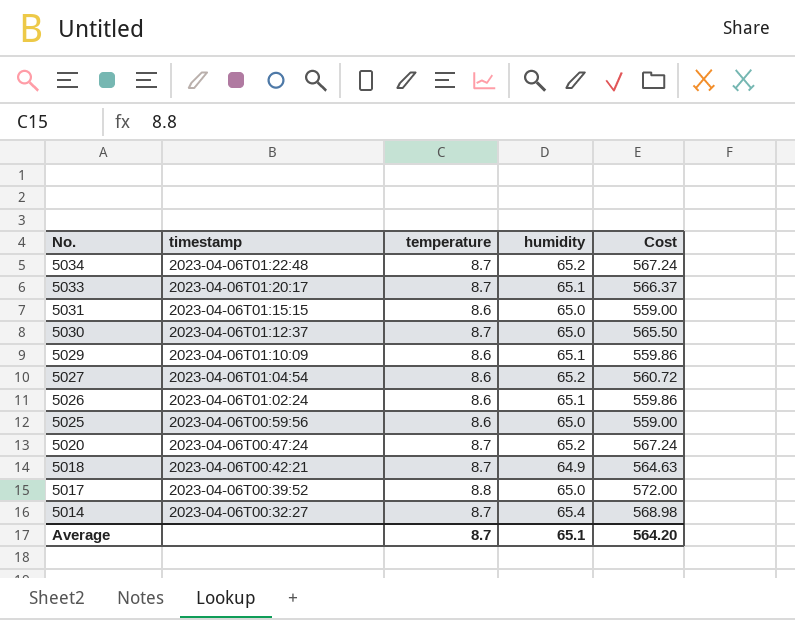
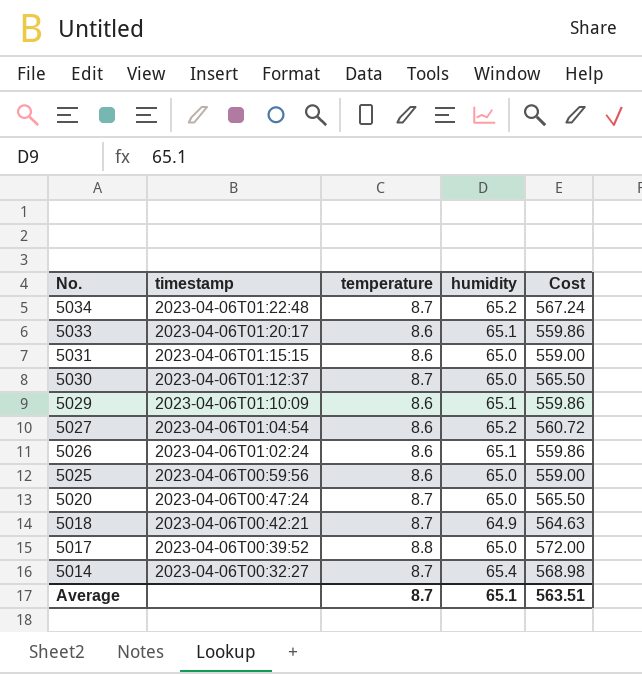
5033 | temperature: 8.7 -> 8.6
5033 | Cost: 566.37 -> 559.86
5020 | humidity: 65.2 -> 65.0
5020 | Cost: 567.24 -> 565.50
Average | Cost: 564.20 -> 563.51

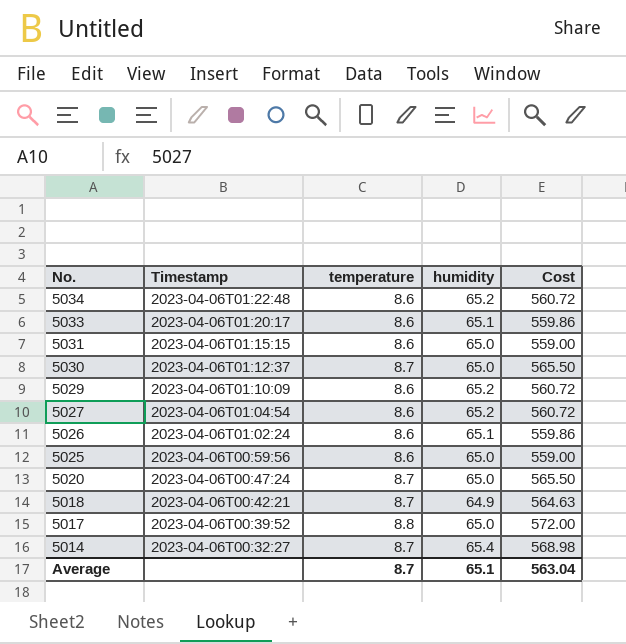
column name: timestamp -> Timestamp
5034 | temperature: 8.7 -> 8.6
5034 | Cost: 567.24 -> 560.72
5029 | humidity: 65.1 -> 65.2
5029 | Cost: 559.86 -> 560.72
Average | Cost: 563.51 -> 563.04

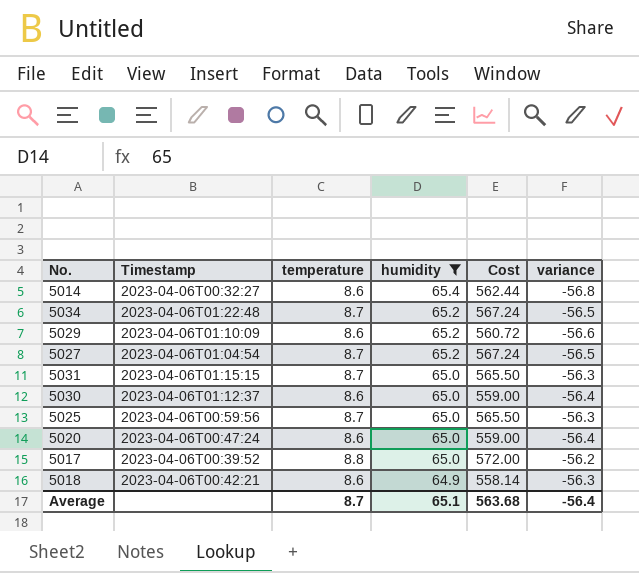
filter: none -> humidity != 65.1
row order: No. descending -> humidity descending
column variance | formula: none -> [temperature] - [humidity]
5014 | temperature: 8.7 -> 8.6
5014 | Cost: 568.98 -> 562.44
5034 | temperature: 8.6 -> 8.7
5034 | Cost: 560.72 -> 567.24
5027 | temperature: 8.6 -> 8.7
5027 | Cost: 560.72 -> 567.24
5031 | temperature: 8.6 -> 8.7
5031 | Cost: 559.00 -> 565.50
5030 | temperature: 8.7 -> 8.6
5030 | Cost: 565.50 -> 559.00
5025 | temperature: 8.6 -> 8.7
5025 | Cost: 559.00 -> 565.50
5020 | temperature: 8.7 -> 8.6
5020 | Cost: 565.50 -> 559.00
5018 | temperature: 8.7 -> 8.6
5018 | Cost: 564.63 -> 558.14
Average | Cost: 563.04 -> 563.68

